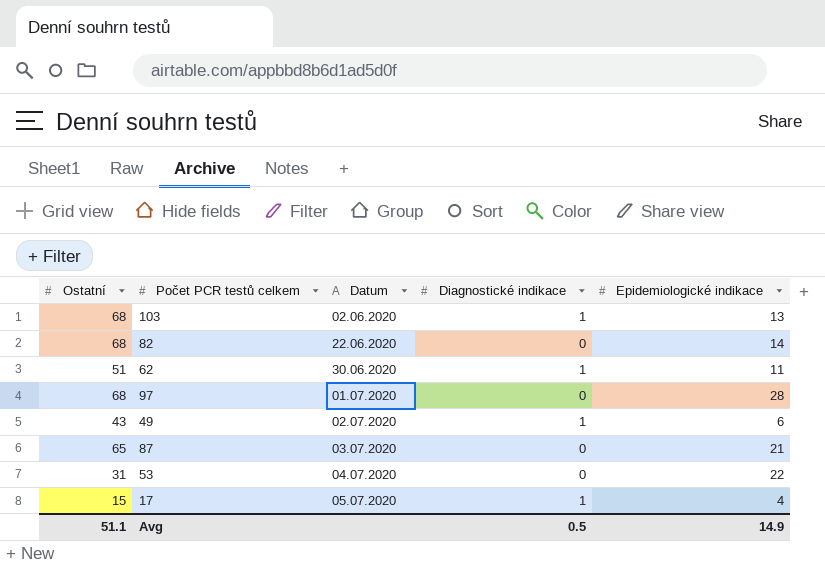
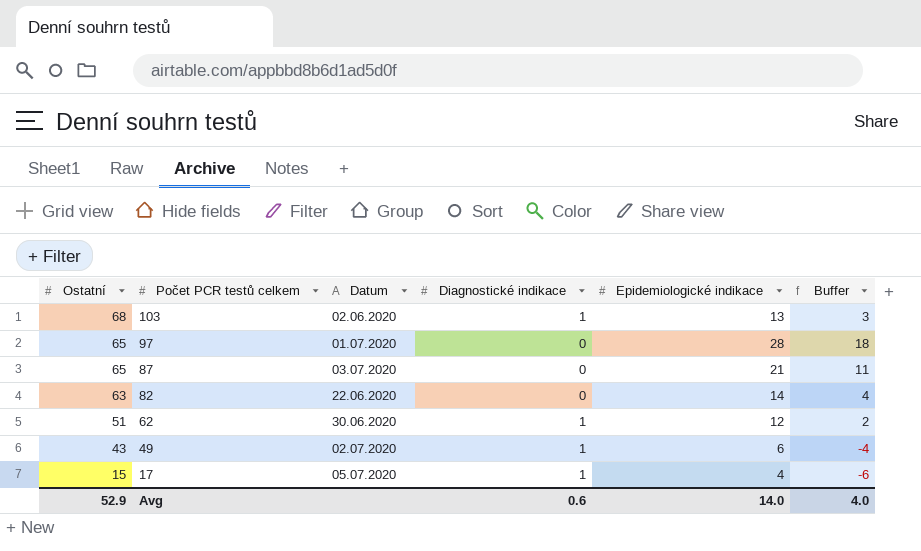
row order: Datum ascending -> Ostatní descending
column Buffer | formula: none -> [Epidemiologické indikace] - 10
row 53: 31 | 04.07.2020 | 0 | 22 -> none
97 | Ostatní: 68 -> 65
82 | Ostatní: 68 -> 63
62 | Epidemiologické indikace: 11 -> 12
Avg | Ostatní: 51.1 -> 52.9
Avg | Diagnostické indikace: 0.5 -> 0.6
Avg | Epidemiologické indikace: 14.9 -> 14.0

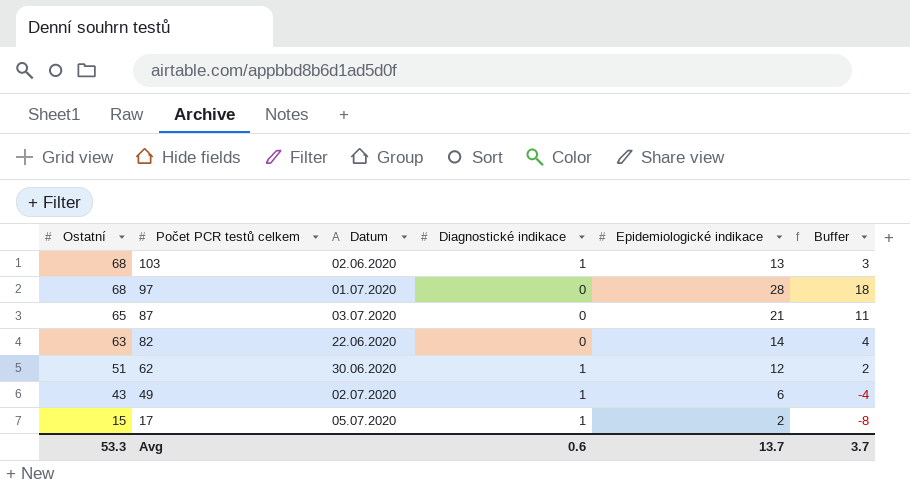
97 | Ostatní: 65 -> 68
17 | Epidemiologické indikace: 4 -> 2
17 | Buffer: -6 -> -8
Avg | Ostatní: 52.9 -> 53.3
Avg | Epidemiologické indikace: 14.0 -> 13.7
Avg | Buffer: 4.0 -> 3.7

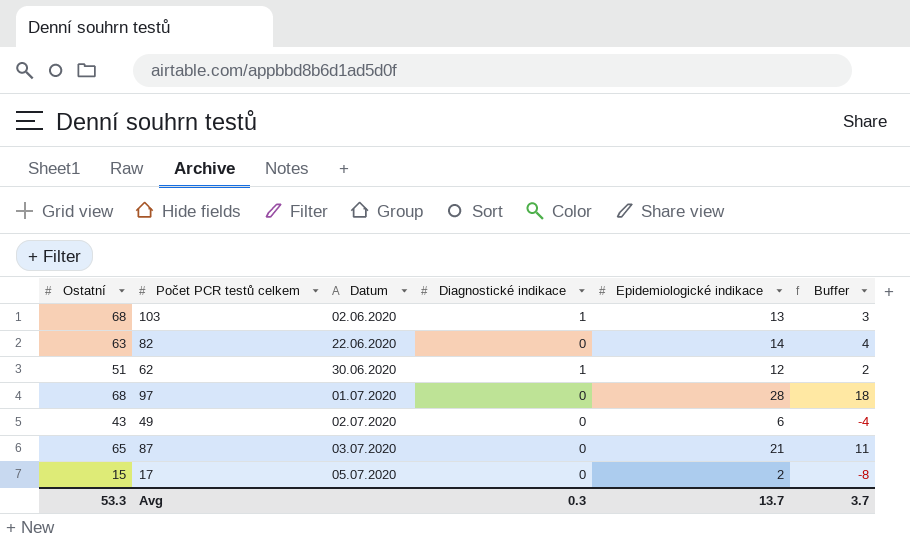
row order: Ostatní descending -> Datum ascending
49 | Diagnostické indikace: 1 -> 0
17 | Diagnostické indikace: 1 -> 0
Avg | Diagnostické indikace: 0.6 -> 0.3

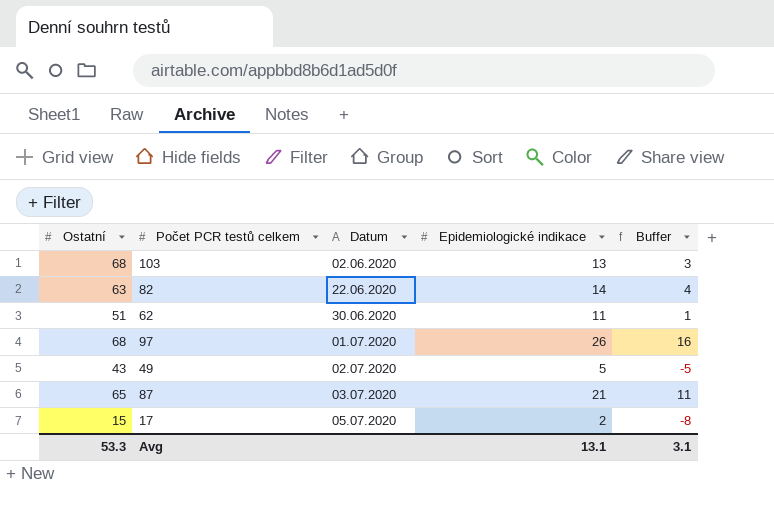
column Diagnostické indikace | position: 4 -> none
62 | Epidemiologické indikace: 12 -> 11
62 | Buffer: 2 -> 1
97 | Epidemiologické indikace: 28 -> 26
97 | Buffer: 18 -> 16
49 | Epidemiologické indikace: 6 -> 5
49 | Buffer: -4 -> -5
Avg | Epidemiologické indikace: 13.7 -> 13.1
Avg | Buffer: 3.7 -> 3.1

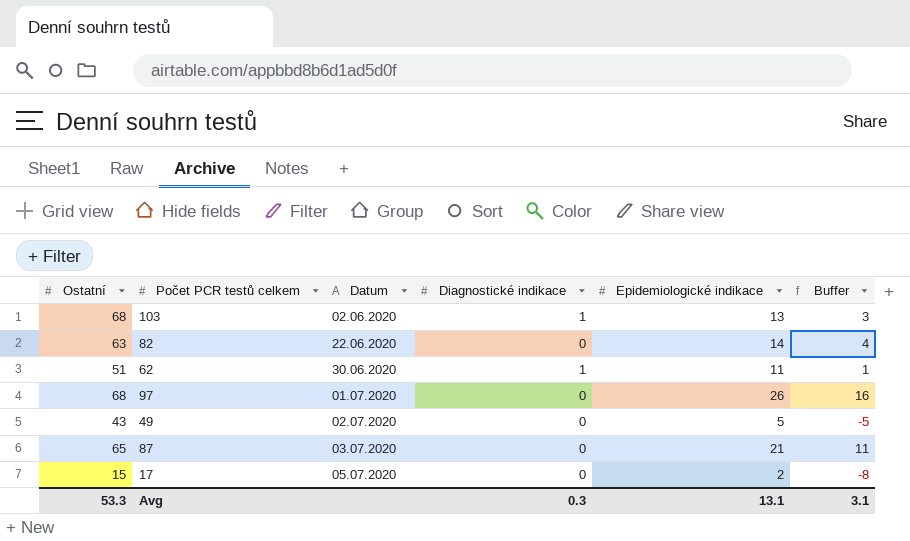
column Diagnostické indikace | position: none -> 4

